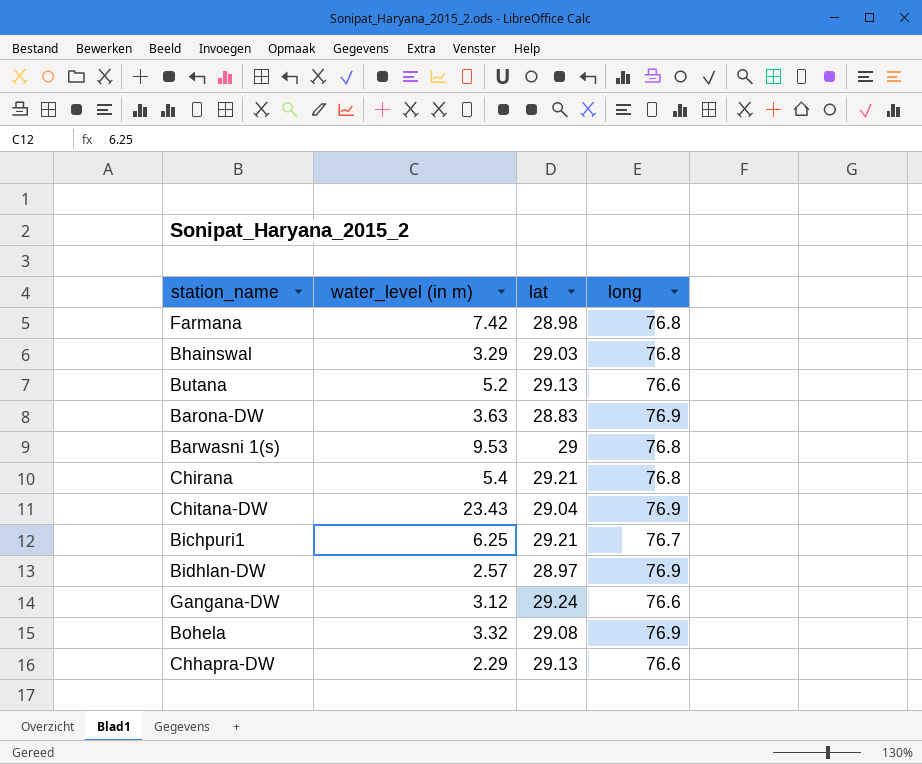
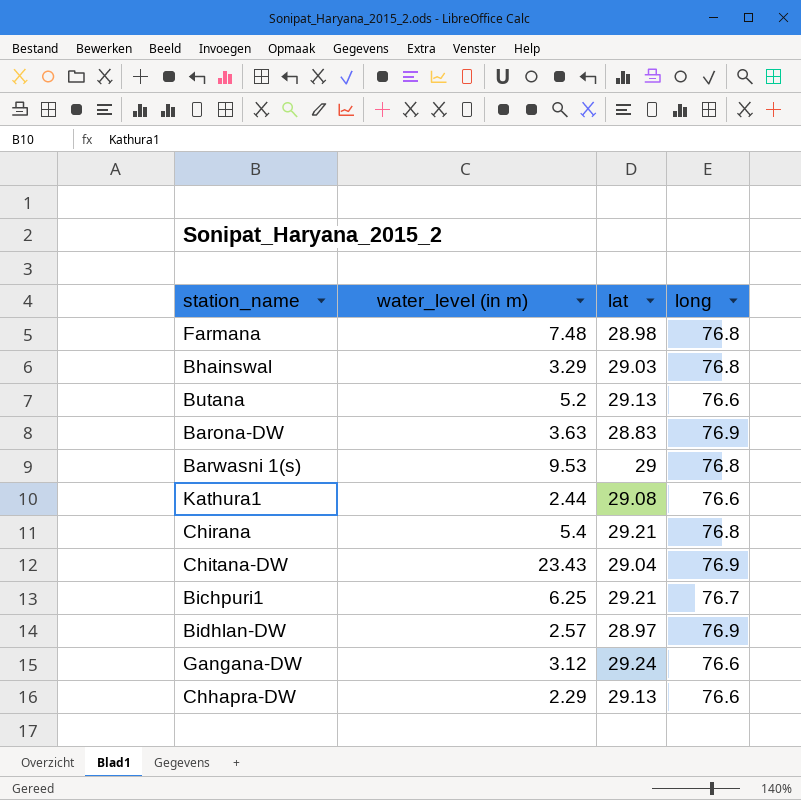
row Bohela: 3.32 | 29.08 | 76.9 -> none
Farmana | water_level (in m): 7.42 -> 7.48
row Kathura1: none -> 2.44 | 29.08 | 76.6

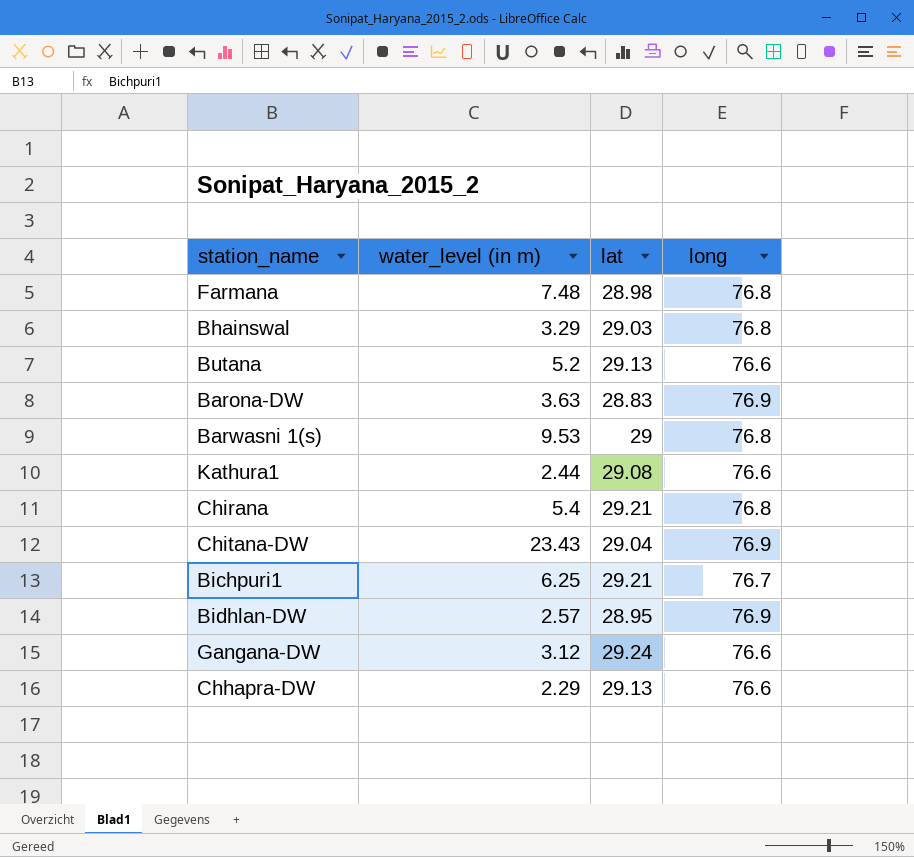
Bidhlan-DW | lat: 28.97 -> 28.95

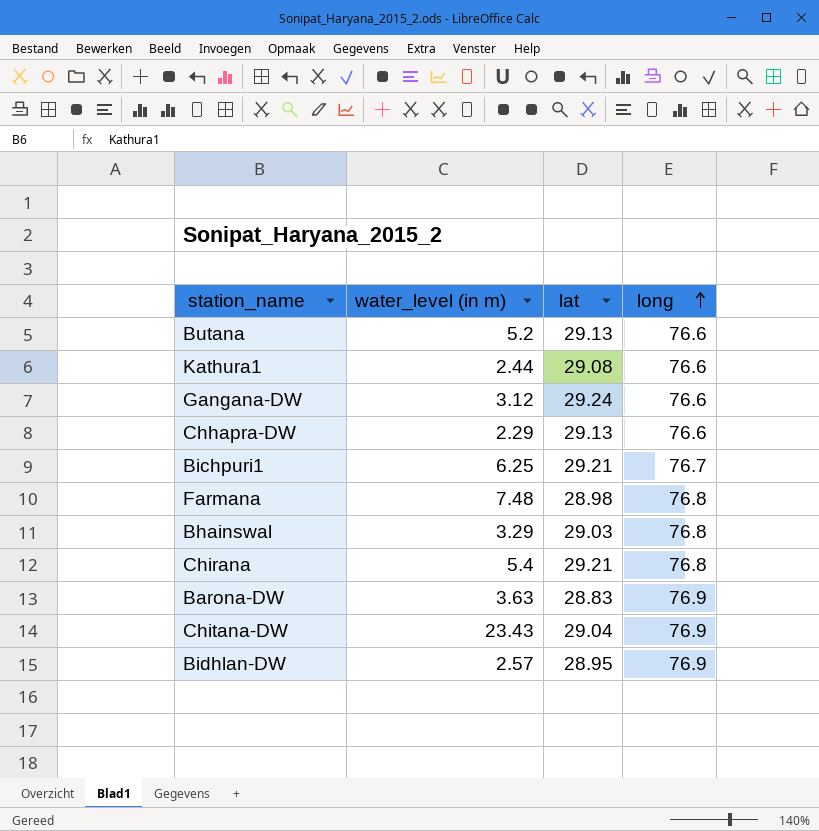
row order: none -> long ascending
row Barwasni 1(s): 9.53 | 29 | 76.8 -> none

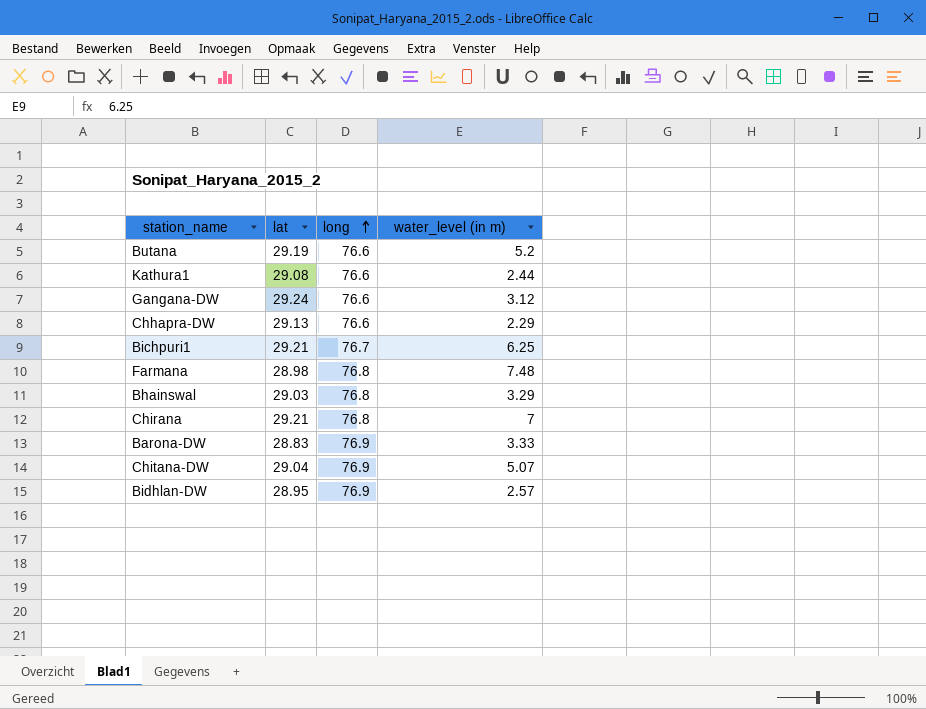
column water_level (in m) | position: 2 -> 4
Butana | lat: 29.13 -> 29.19
Chirana | water_level (in m): 5.4 -> 7
Barona-DW | water_level (in m): 3.63 -> 3.33
Chitana-DW | water_level (in m): 23.43 -> 5.07

